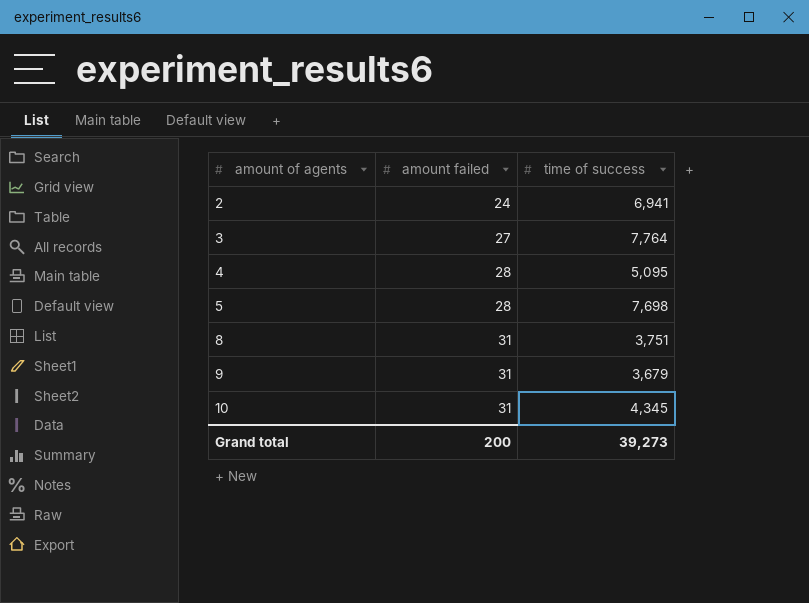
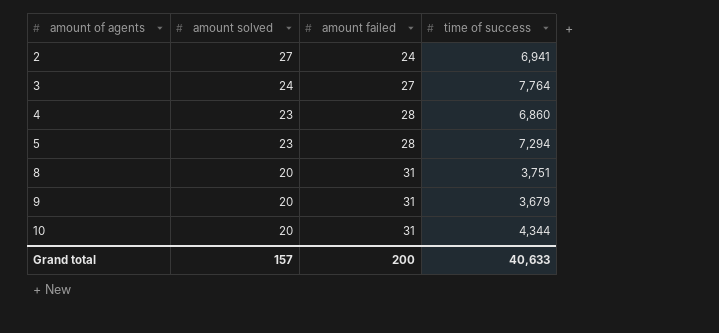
column amount solved | position: none -> 2
4 | time of success: 5,095 -> 6,860
5 | time of success: 7,698 -> 7,294
10 | time of success: 4,345 -> 4,344
Grand total | time of success: 39,273 -> 40,633

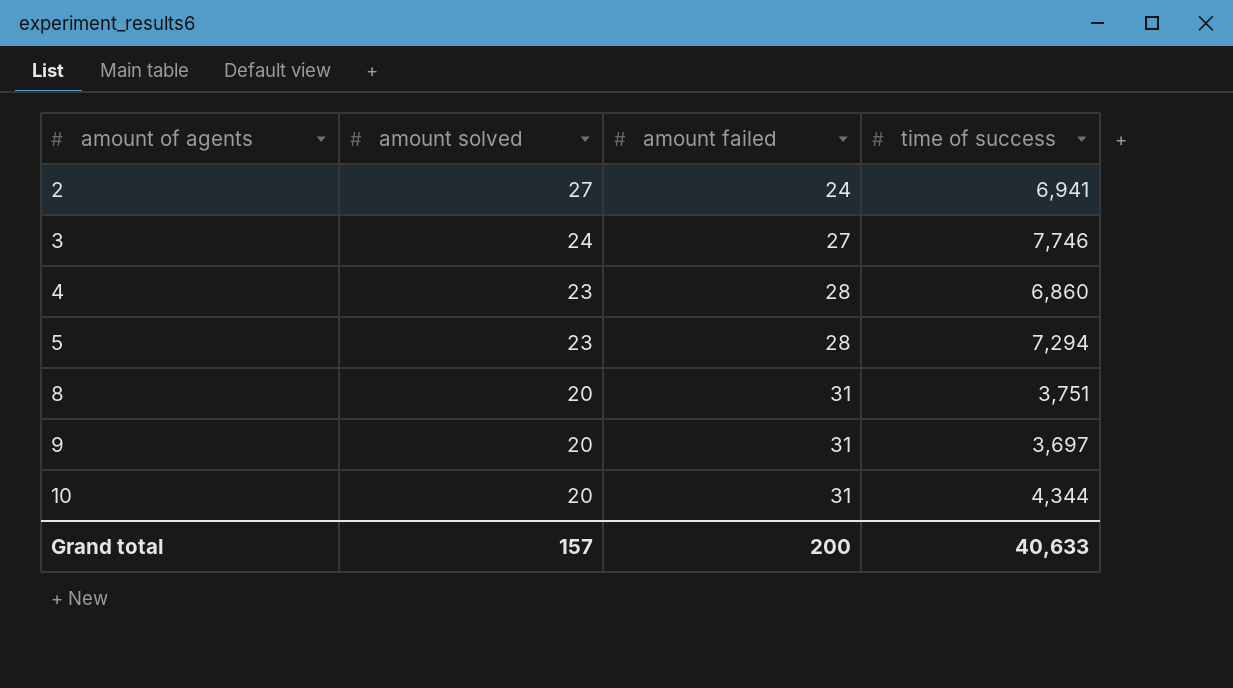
3 | time of success: 7,764 -> 7,746
9 | time of success: 3,679 -> 3,697

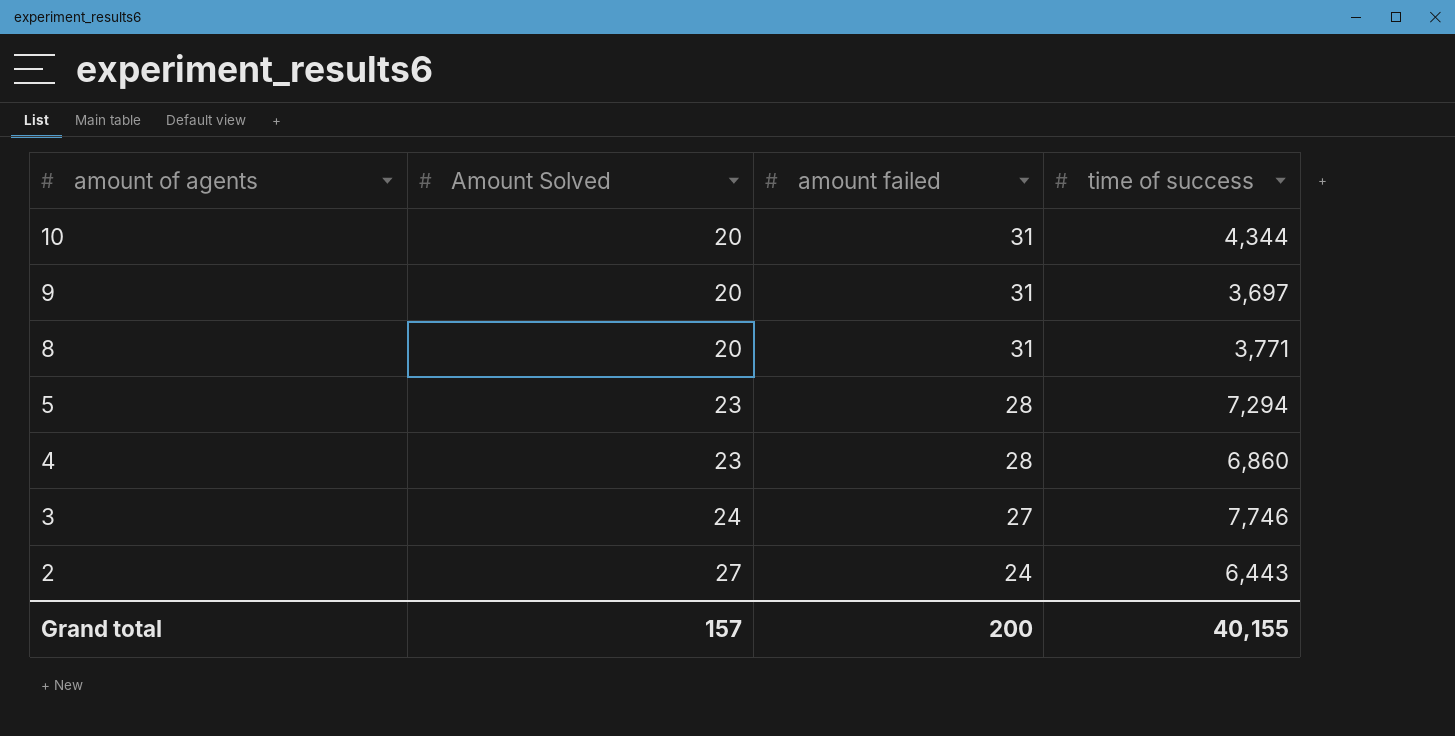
row order: amount of agents ascending -> amount of agents descending
column name: amount solved -> Amount Solved
8 | time of success: 3,751 -> 3,771
2 | time of success: 6,941 -> 6,443
Grand total | time of success: 40,633 -> 40,155

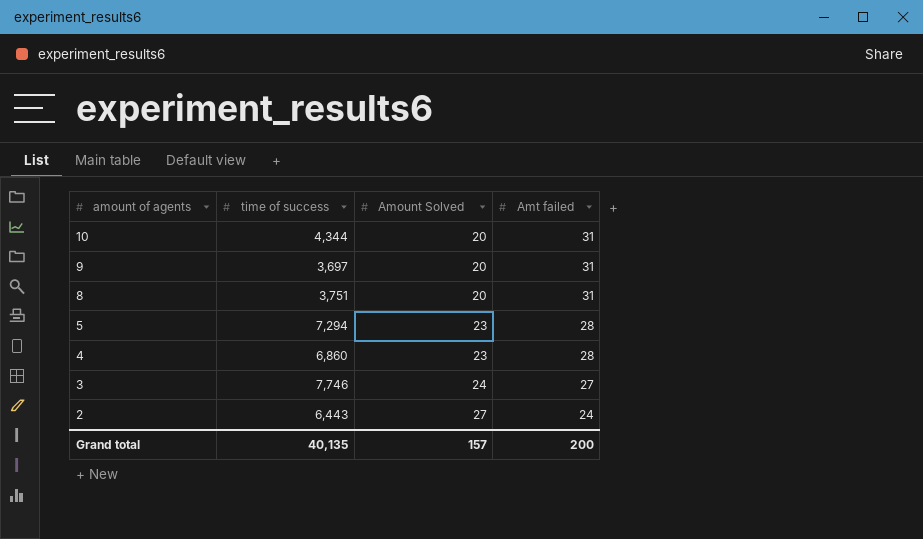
column time of success | position: 4 -> 2
column name: amount failed -> Amt failed
8 | time of success: 3,771 -> 3,751
Grand total | time of success: 40,155 -> 40,135

